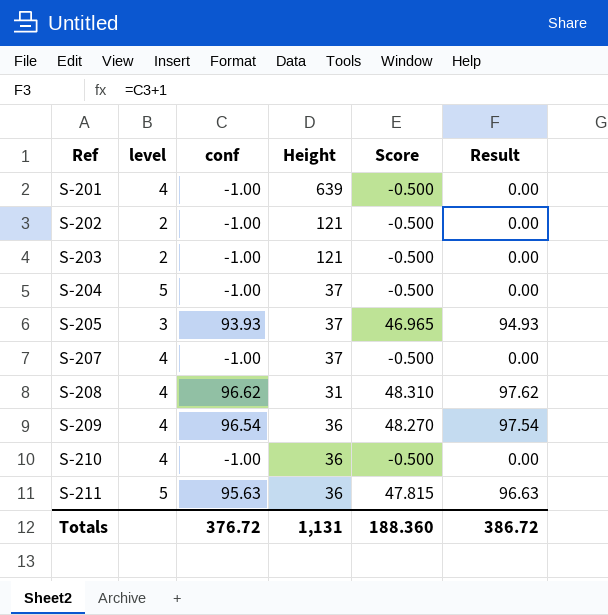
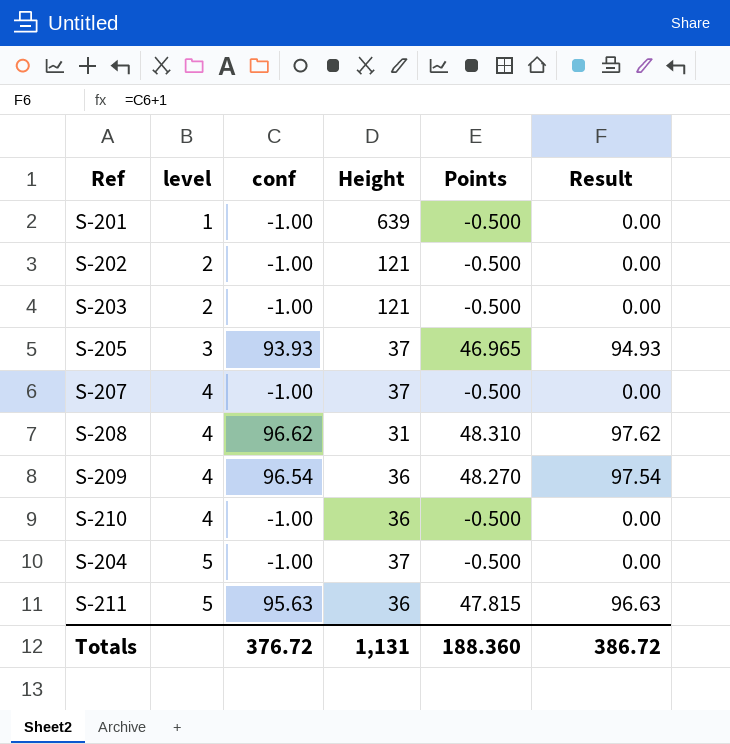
row order: Ref ascending -> level ascending
column name: Score -> Points
S-201 | level: 4 -> 1

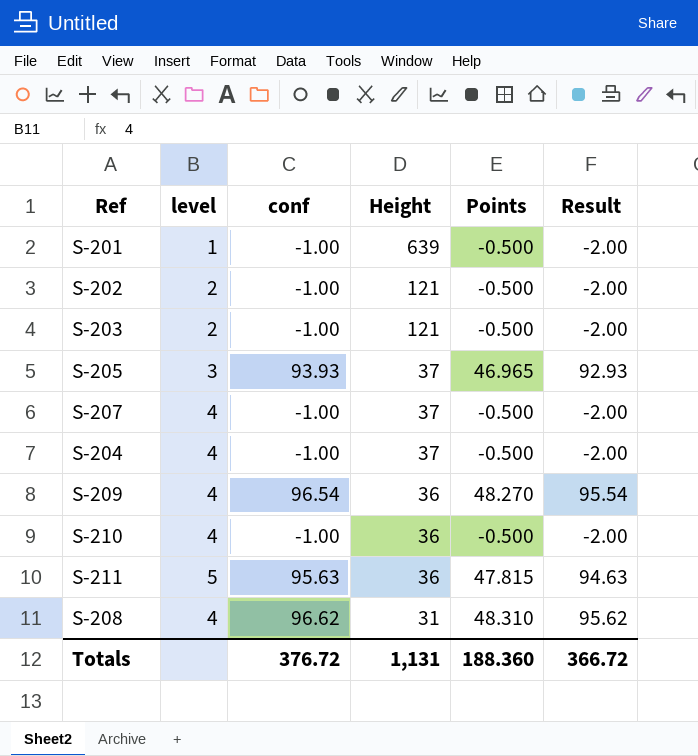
row order: level ascending -> Height descending
column Result | formula: [conf] + 1 -> [conf] - 1
S-204 | level: 5 -> 4
Totals | Result: 386.72 -> 366.72

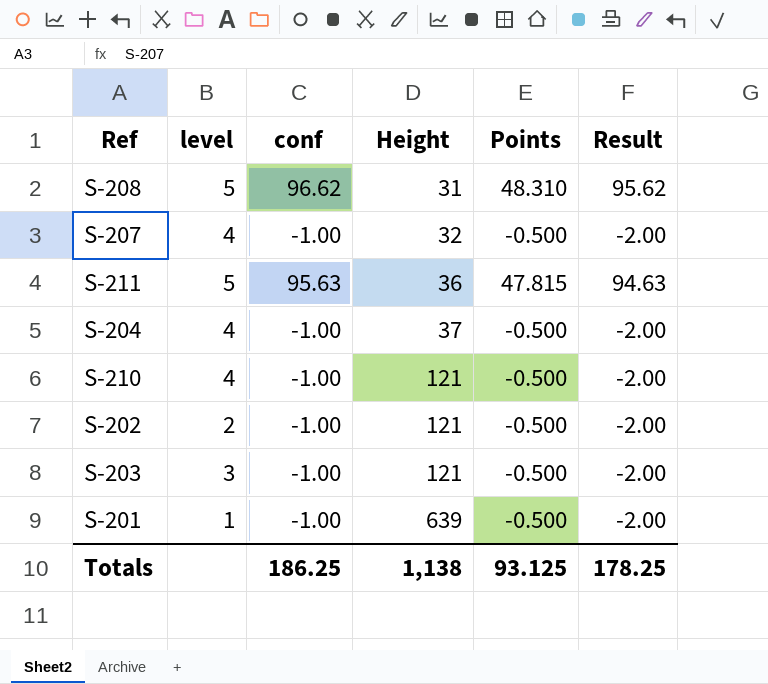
row order: Height descending -> Height ascending
row S-205: 3 | 93.93 | 37 | 46.965 | 92.93 -> none
row S-209: 4 | 96.54 | 36 | 48.270 | 95.54 -> none
S-208 | level: 4 -> 5
S-207 | Height: 37 -> 32
S-210 | Height: 36 -> 121
S-203 | level: 2 -> 3
Totals | conf: 376.72 -> 186.25
Totals | Height: 1,131 -> 1,138
Totals | Points: 188.360 -> 93.125
Totals | Result: 366.72 -> 178.25

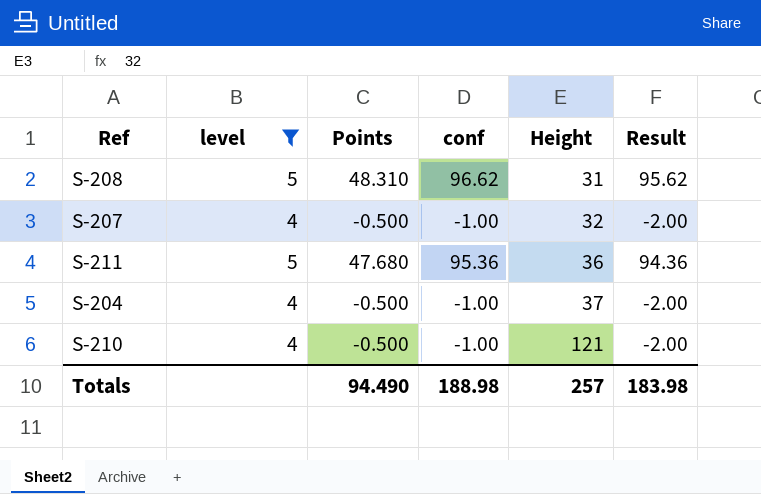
filter: none -> level >= 4
column Points | position: 5 -> 3
S-211 | Points: 47.815 -> 47.680
S-211 | conf: 95.63 -> 95.36
S-211 | Result: 94.63 -> 94.36
Totals | Points: 93.125 -> 94.490
Totals | conf: 186.25 -> 188.98
Totals | Height: 1,138 -> 257
Totals | Result: 178.25 -> 183.98

